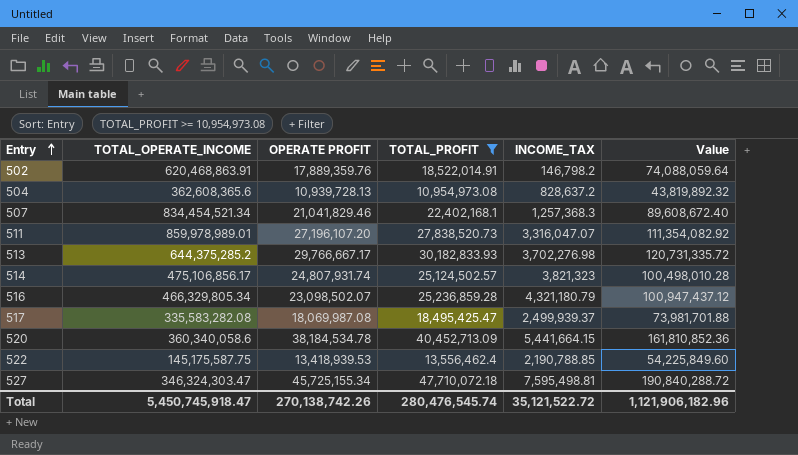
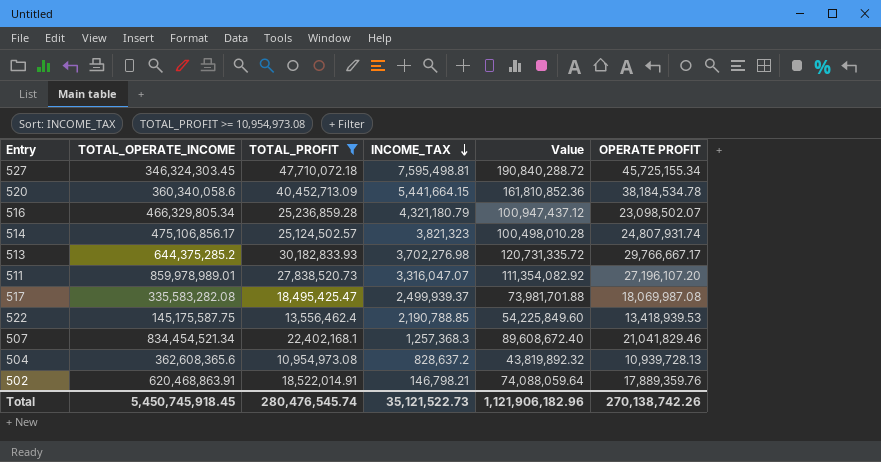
row order: Entry ascending -> INCOME_TAX descending
column OPERATE PROFIT | position: 3 -> 6
527 | TOTAL_OPERATE_INCOME: 346,324,303.47 -> 346,324,303.45
502 | INCOME_TAX: 146,798.2 -> 146,798.21
Total | TOTAL_OPERATE_INCOME: 5,450,745,918.47 -> 5,450,745,918.45
Total | INCOME_TAX: 35,121,522.72 -> 35,121,522.73

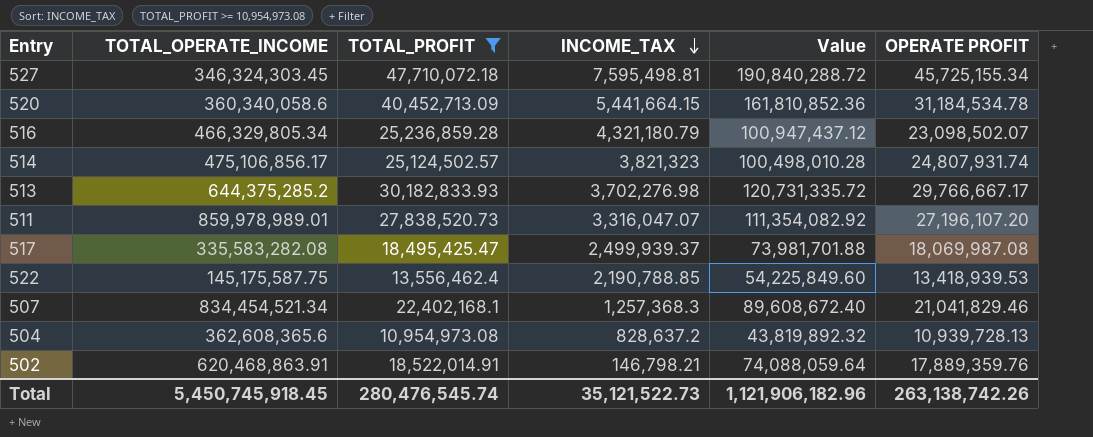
520 | OPERATE PROFIT: 38,184,534.78 -> 31,184,534.78
Total | OPERATE PROFIT: 270,138,742.26 -> 263,138,742.26

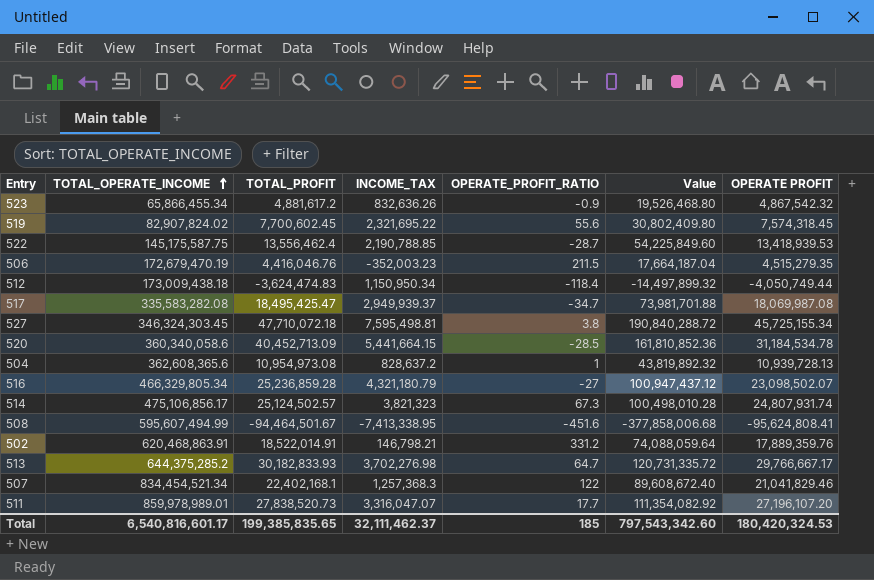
filter: TOTAL_PROFIT >= 10,954,973.08 -> none
row order: INCOME_TAX descending -> TOTAL_OPERATE_INCOME ascending
column OPERATE_PROFIT_RATIO | position: none -> 5
517 | INCOME_TAX: 2,499,939.37 -> 2,949,939.37
Total | TOTAL_OPERATE_INCOME: 5,450,745,918.45 -> 6,540,816,601.17
Total | TOTAL_PROFIT: 280,476,545.74 -> 199,385,835.65
Total | INCOME_TAX: 35,121,522.73 -> 32,111,462.37
Total | Value: 1,121,906,182.96 -> 797,543,342.60
Total | OPERATE PROFIT: 263,138,742.26 -> 180,420,324.53

